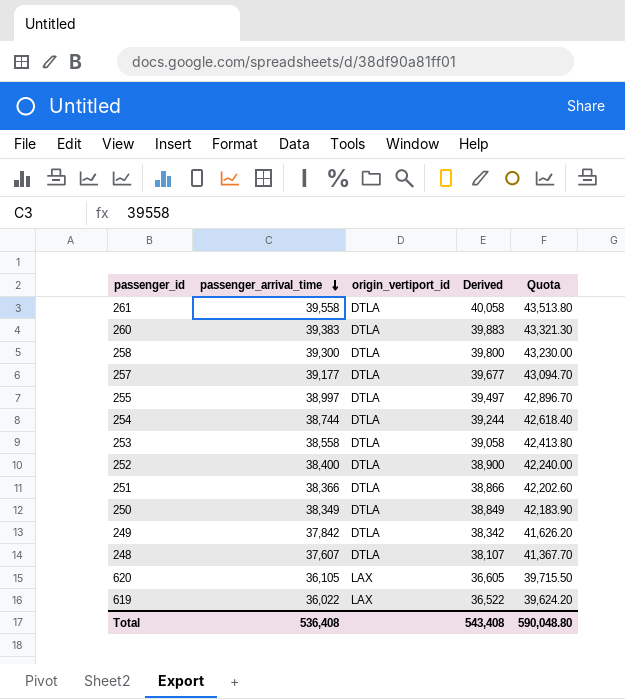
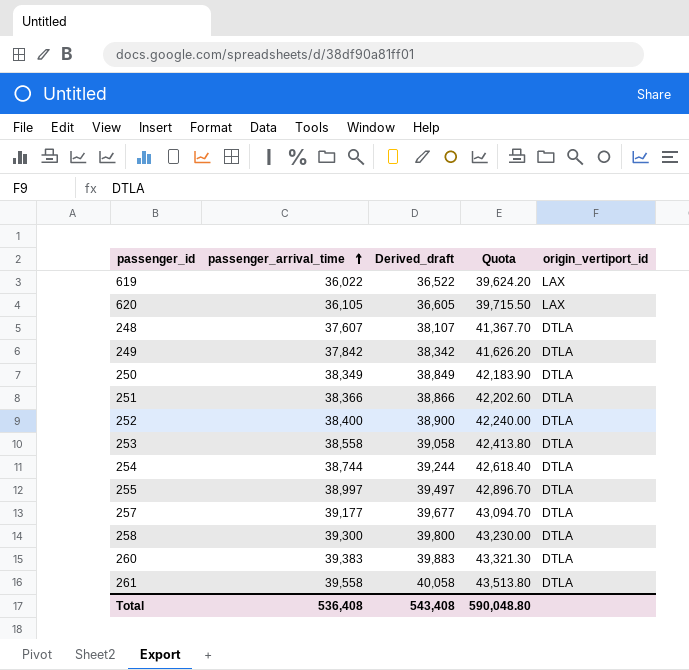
row order: passenger_arrival_time descending -> passenger_arrival_time ascending
column name: Derived -> Derived_draft
column origin_vertiport_id | position: 3 -> 5

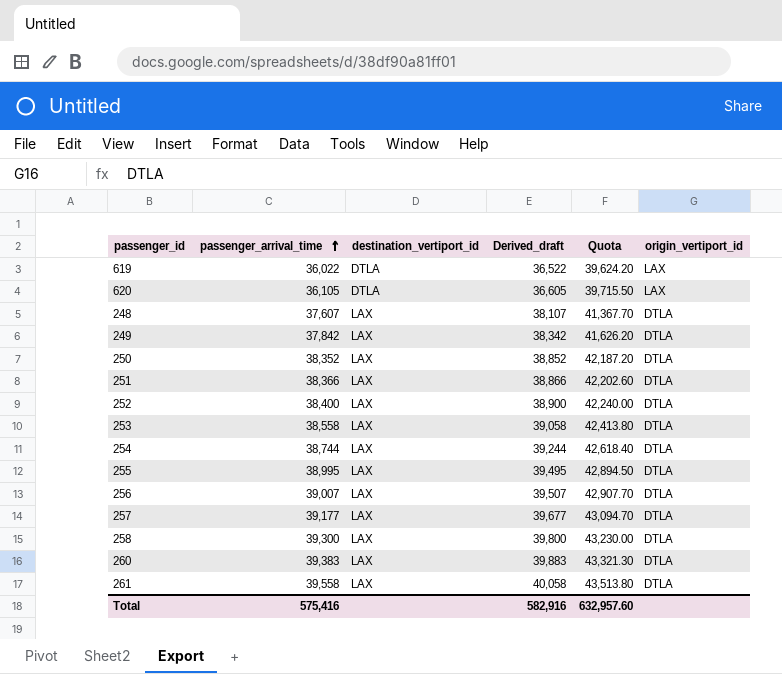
column destination_vertiport_id | position: none -> 3
250 | passenger_arrival_time: 38,349 -> 38,352
250 | Derived_draft: 38,849 -> 38,852
250 | Quota: 42,183.90 -> 42,187.20
255 | passenger_arrival_time: 38,997 -> 38,995
255 | Derived_draft: 39,497 -> 39,495
255 | Quota: 42,896.70 -> 42,894.50
row 256: none -> 39,007 | LAX | 39,507 | 42,907.70 | DTLA
Total | passenger_arrival_time: 536,408 -> 575,416
Total | Derived_draft: 543,408 -> 582,916
Total | Quota: 590,048.80 -> 632,957.60

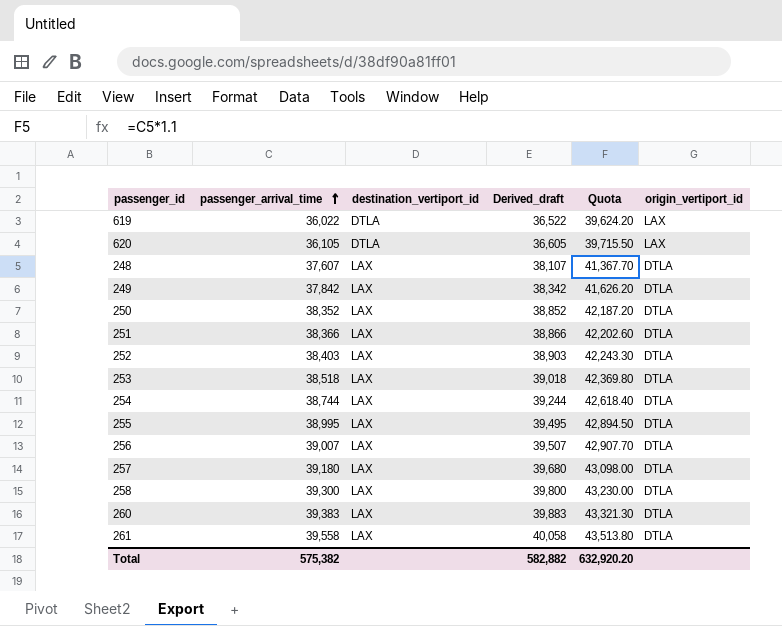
252 | passenger_arrival_time: 38,400 -> 38,403
252 | Derived_draft: 38,900 -> 38,903
252 | Quota: 42,240.00 -> 42,243.30
253 | passenger_arrival_time: 38,558 -> 38,518
253 | Derived_draft: 39,058 -> 39,018
253 | Quota: 42,413.80 -> 42,369.80
257 | passenger_arrival_time: 39,177 -> 39,180
257 | Derived_draft: 39,677 -> 39,680
257 | Quota: 43,094.70 -> 43,098.00
Total | passenger_arrival_time: 575,416 -> 575,382
Total | Derived_draft: 582,916 -> 582,882
Total | Quota: 632,957.60 -> 632,920.20

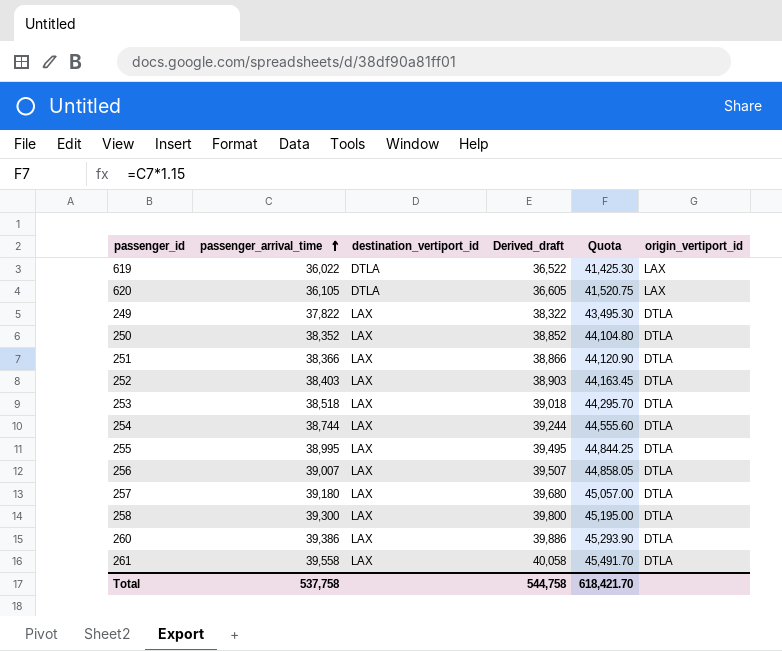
column Quota | formula: [passenger_arrival_time] * 1.1 -> [passenger_arrival_time] * 1.15
row 248: 37,607 | LAX | 38,107 | 41,367.70 | DTLA -> none
249 | passenger_arrival_time: 37,842 -> 37,822
249 | Derived_draft: 38,342 -> 38,322
260 | passenger_arrival_time: 39,383 -> 39,386
260 | Derived_draft: 39,883 -> 39,886
Total | passenger_arrival_time: 575,382 -> 537,758
Total | Derived_draft: 582,882 -> 544,758
Total | Quota: 632,920.20 -> 618,421.70

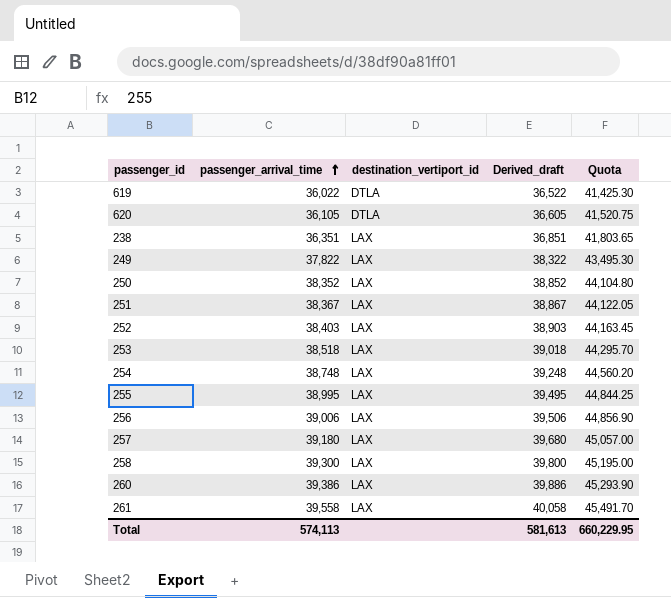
column origin_vertiport_id | position: 6 -> none
row 238: none -> 36,351 | LAX | 36,851 | 41,803.65
251 | passenger_arrival_time: 38,366 -> 38,367
251 | Derived_draft: 38,866 -> 38,867
251 | Quota: 44,120.90 -> 44,122.05
254 | passenger_arrival_time: 38,744 -> 38,748
254 | Derived_draft: 39,244 -> 39,248
254 | Quota: 44,555.60 -> 44,560.20
256 | passenger_arrival_time: 39,007 -> 39,006
256 | Derived_draft: 39,507 -> 39,506
256 | Quota: 44,858.05 -> 44,856.90
Total | passenger_arrival_time: 537,758 -> 574,113
Total | Derived_draft: 544,758 -> 581,613
Total | Quota: 618,421.70 -> 660,229.95

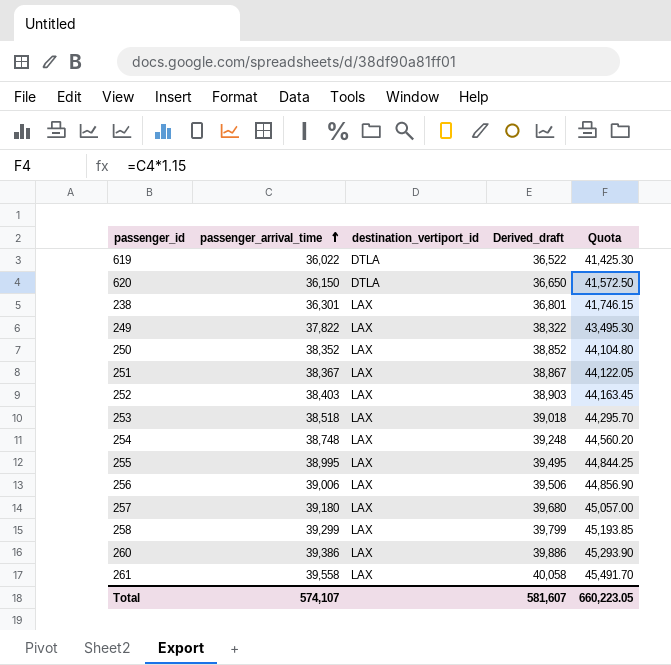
620 | passenger_arrival_time: 36,105 -> 36,150
620 | Derived_draft: 36,605 -> 36,650
620 | Quota: 41,520.75 -> 41,572.50
238 | passenger_arrival_time: 36,351 -> 36,301
238 | Derived_draft: 36,851 -> 36,801
238 | Quota: 41,803.65 -> 41,746.15
258 | passenger_arrival_time: 39,300 -> 39,299
258 | Derived_draft: 39,800 -> 39,799
258 | Quota: 45,195.00 -> 45,193.85
Total | passenger_arrival_time: 574,113 -> 574,107
Total | Derived_draft: 581,613 -> 581,607
Total | Quota: 660,229.95 -> 660,223.05

